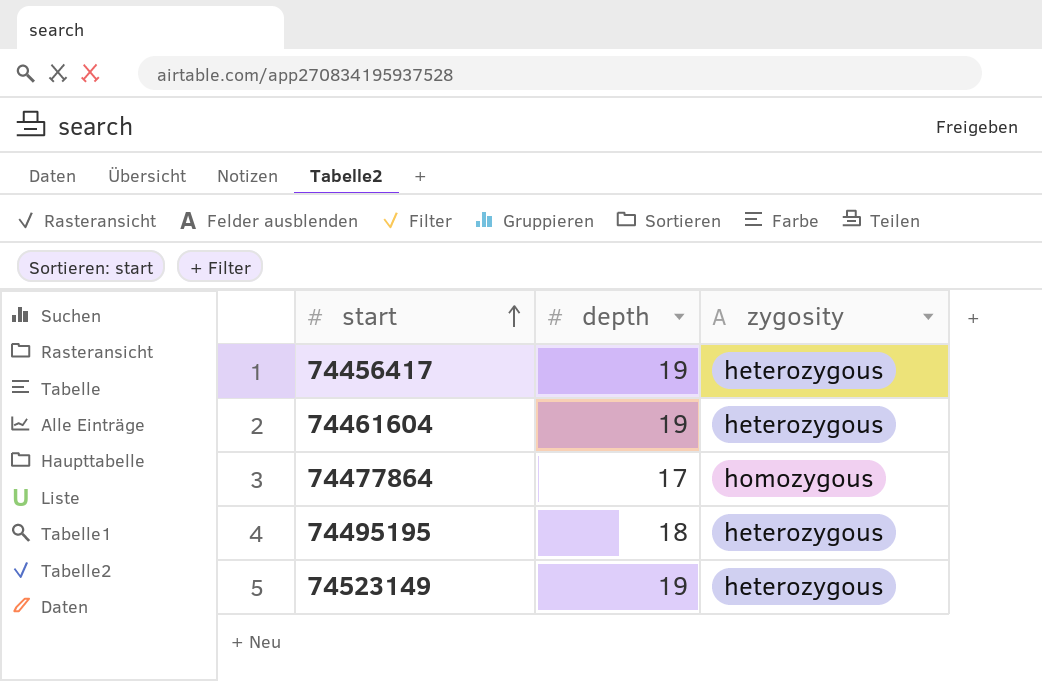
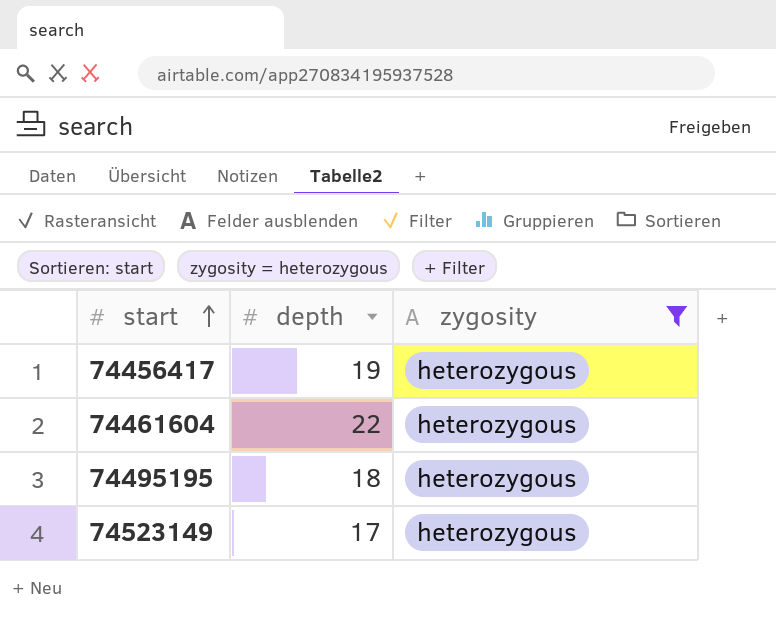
filter: none -> zygosity = heterozygous
74461604 | depth: 19 -> 22
74523149 | depth: 19 -> 17

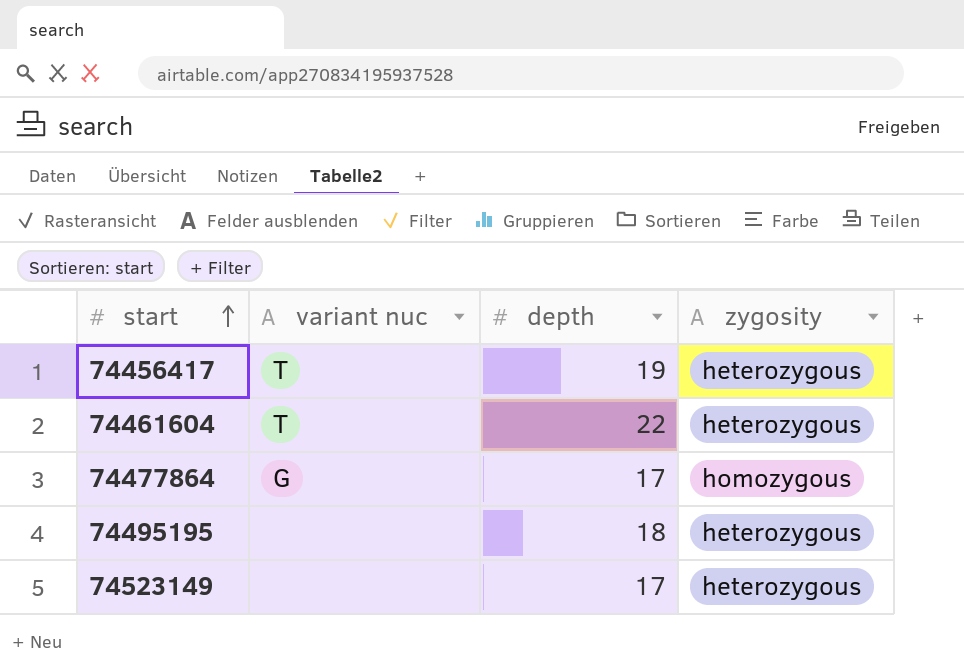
filter: zygosity = heterozygous -> none
column variant nuc | position: none -> 2

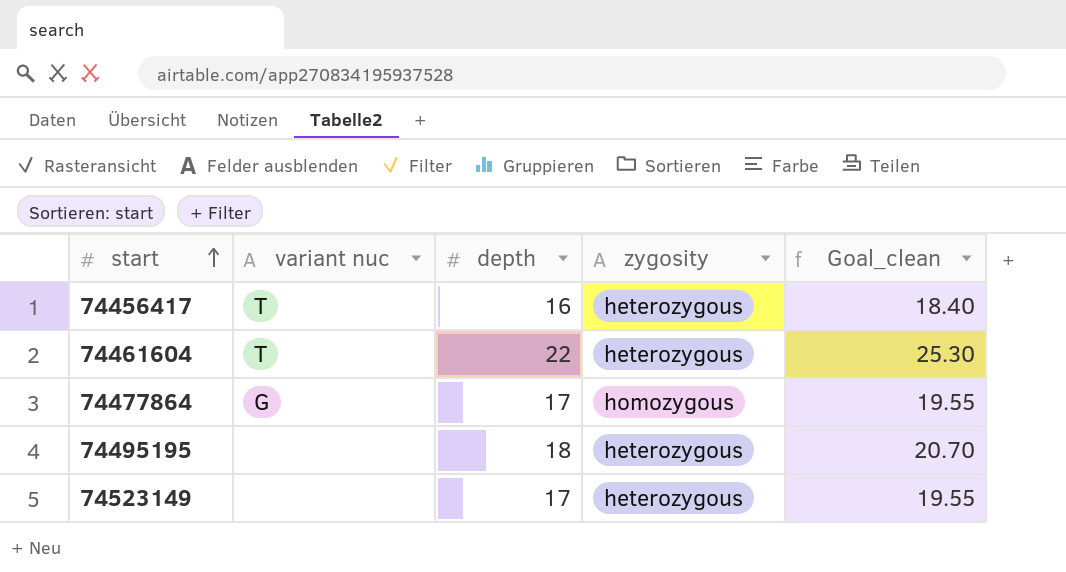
column Goal_clean | formula: none -> [depth] * 1.15
74456417 | depth: 19 -> 16

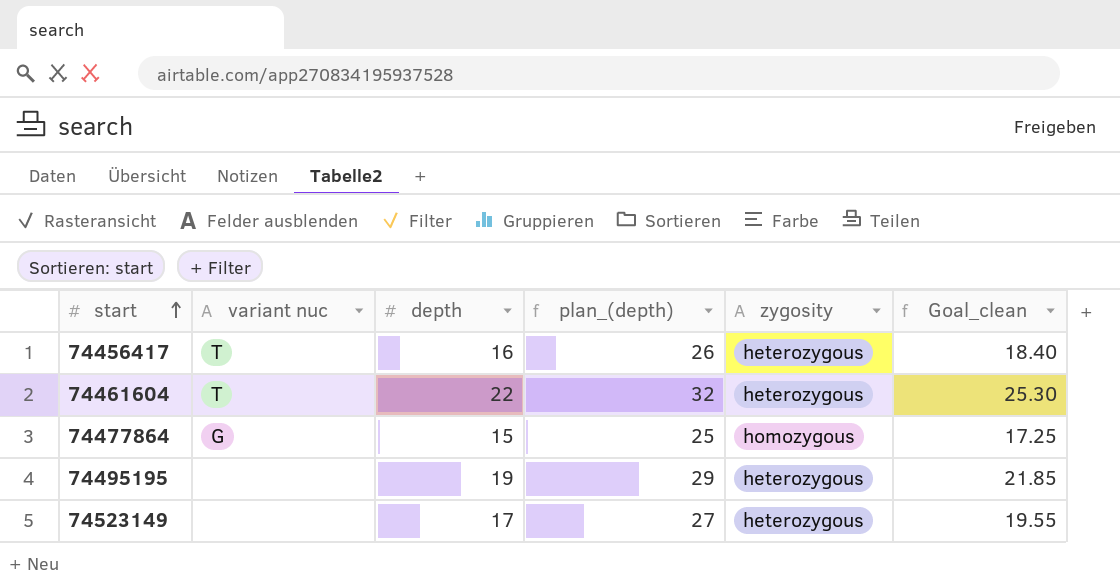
column plan_(depth) | formula: none -> [depth] + 10
74477864 | depth: 17 -> 15
74477864 | Goal_clean: 19.55 -> 17.25
74495195 | depth: 18 -> 19
74495195 | Goal_clean: 20.70 -> 21.85

